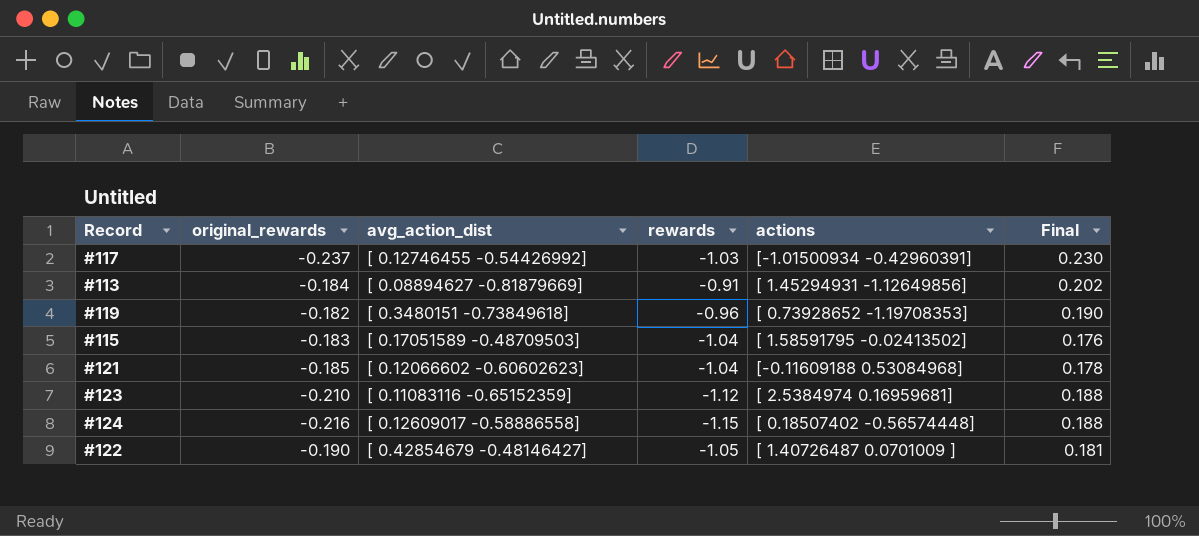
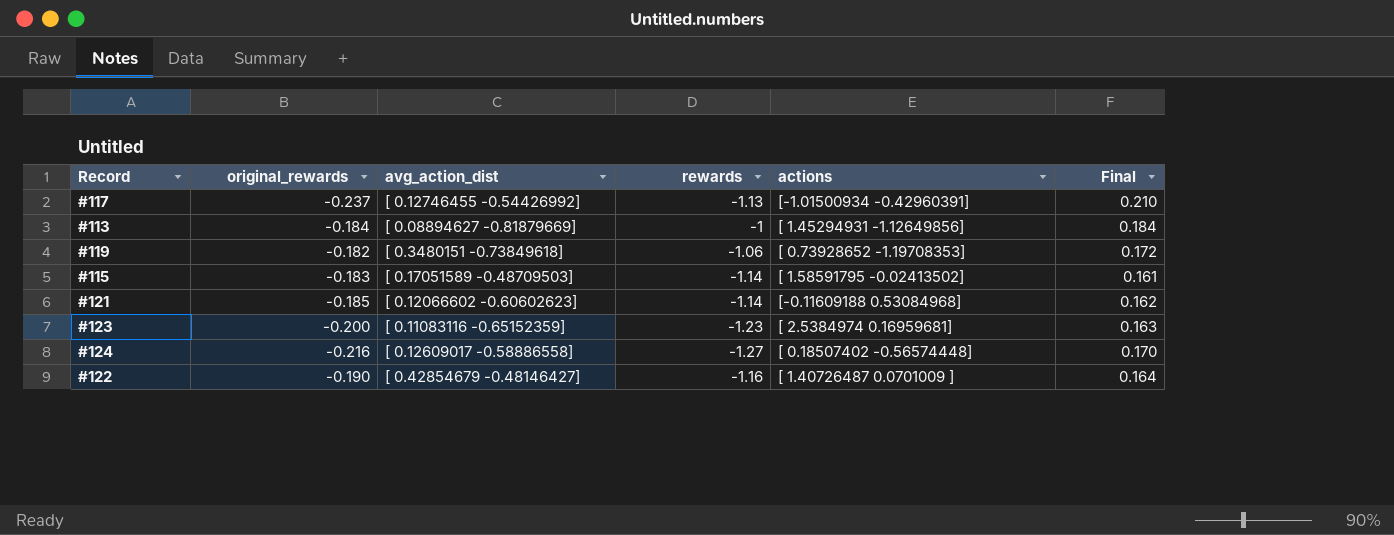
#117 | rewards: -1.03 -> -1.13
#117 | Final: 0.230 -> 0.210
#113 | rewards: -0.91 -> -1
#113 | Final: 0.202 -> 0.184
#119 | rewards: -0.96 -> -1.06
#119 | Final: 0.190 -> 0.172
#115 | rewards: -1.04 -> -1.14
#115 | Final: 0.176 -> 0.161
#121 | rewards: -1.04 -> -1.14
#121 | Final: 0.178 -> 0.162
#123 | original_rewards: -0.210 -> -0.200
#123 | rewards: -1.12 -> -1.23
#123 | Final: 0.188 -> 0.163
#124 | rewards: -1.15 -> -1.27
#124 | Final: 0.188 -> 0.170
#122 | rewards: -1.05 -> -1.16
#122 | Final: 0.181 -> 0.164

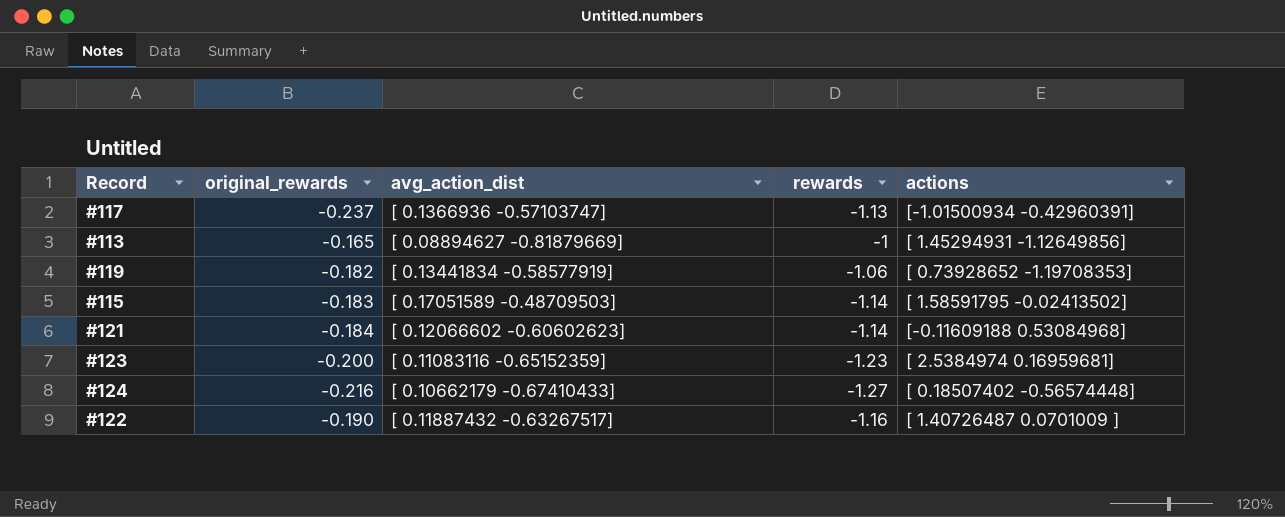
column Final | formula: [original_rewards] / [rewards] -> none
#117 | avg_action_dist: [ 0.12746455 -0.54426992] -> [ 0.1366936 -0.57103747]
#113 | original_rewards: -0.184 -> -0.165
#119 | avg_action_dist: [ 0.3480151 -0.73849618] -> [ 0.13441834 -0.58577919]
#121 | original_rewards: -0.185 -> -0.184
#124 | avg_action_dist: [ 0.12609017 -0.58886558] -> [ 0.10662179 -0.67410433]
#122 | avg_action_dist: [ 0.42854679 -0.48146427] -> [ 0.11887432 -0.63267517]

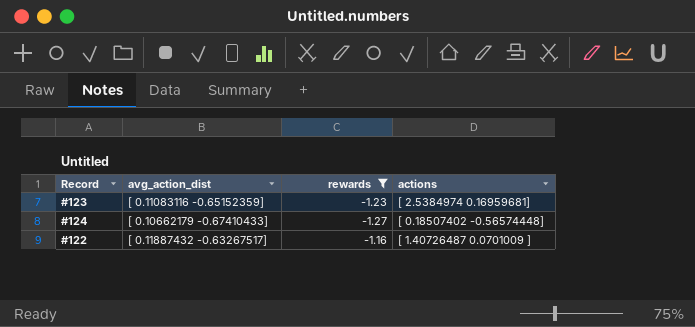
filter: none -> rewards <= -1.16
column original_rewards | position: 2 -> none

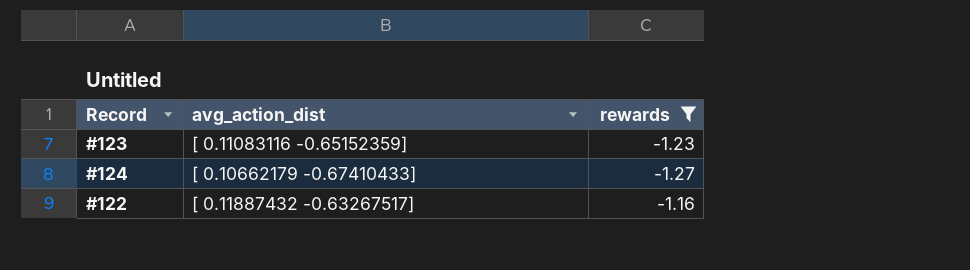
column actions | position: 4 -> none

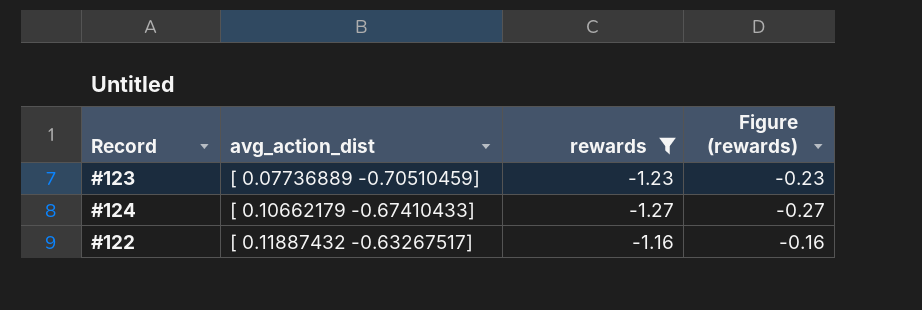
column Figure (rewards) | formula: none -> [rewards] + 1
#123 | avg_action_dist: [ 0.11083116 -0.65152359] -> [ 0.07736889 -0.70510459]

